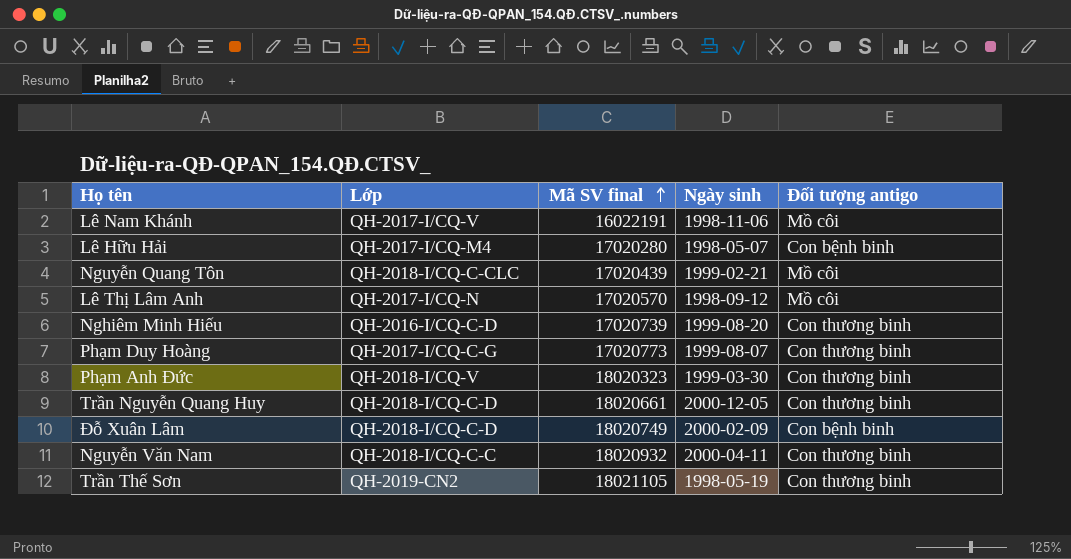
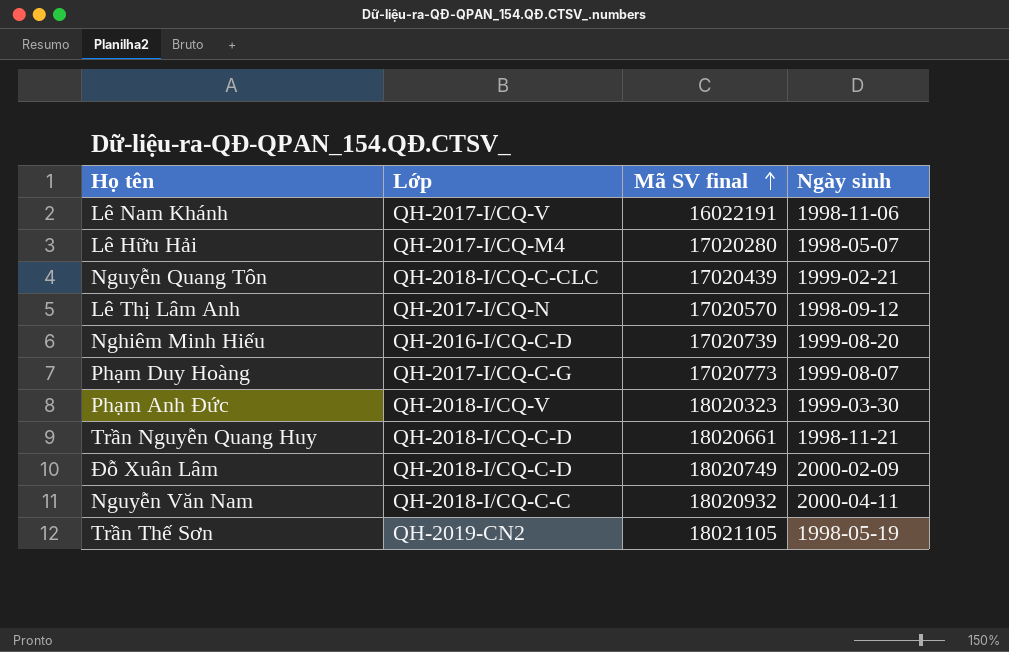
column Đối tượng antigo | position: 5 -> none
Trần Nguyễn Quang Huy | Ngày sinh: 2000-12-05 -> 1998-11-21

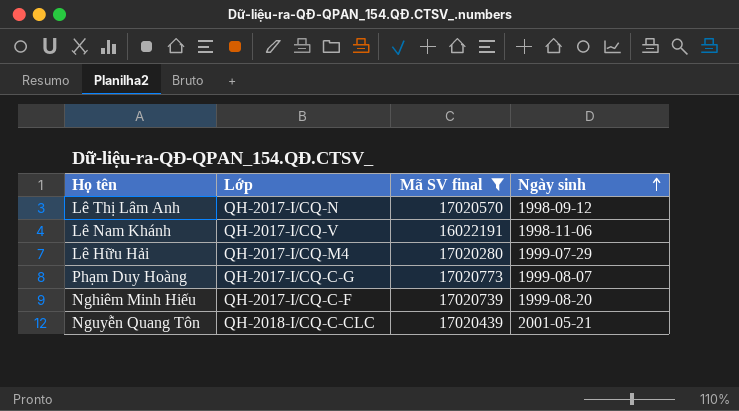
filter: none -> Mã SV final <= 17020773
row order: Mã SV final ascending -> Ngày sinh ascending
Lê Hữu Hải | Ngày sinh: 1998-05-07 -> 1999-07-29
Nghiêm Minh Hiếu | Lớp: QH-2016-I/CQ-C-D -> QH-2017-I/CQ-C-F
Nguyễn Quang Tôn | Ngày sinh: 1999-02-21 -> 2001-05-21

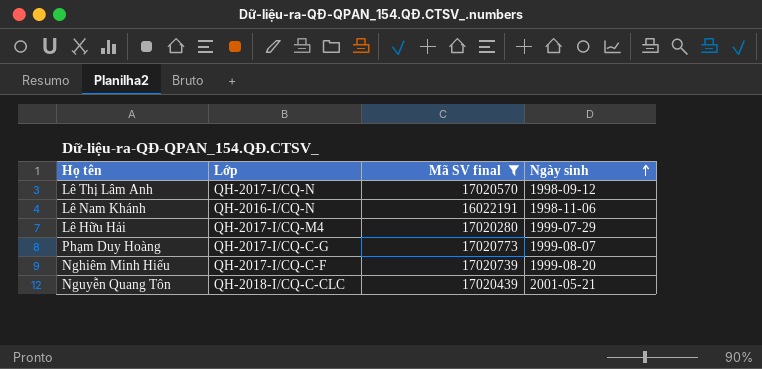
Lê Nam Khánh | Lớp: QH-2017-I/CQ-V -> QH-2016-I/CQ-N

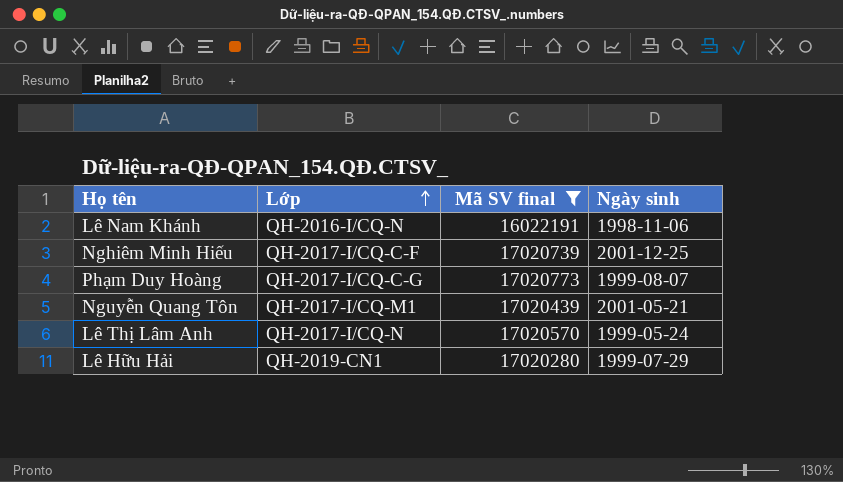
row order: Ngày sinh ascending -> Lớp ascending
Nghiêm Minh Hiếu | Ngày sinh: 1999-08-20 -> 2001-12-25
Nguyễn Quang Tôn | Lớp: QH-2018-I/CQ-C-CLC -> QH-2017-I/CQ-M1
Lê Thị Lâm Anh | Ngày sinh: 1998-09-12 -> 1999-05-24
Lê Hữu Hải | Lớp: QH-2017-I/CQ-M4 -> QH-2019-CN1

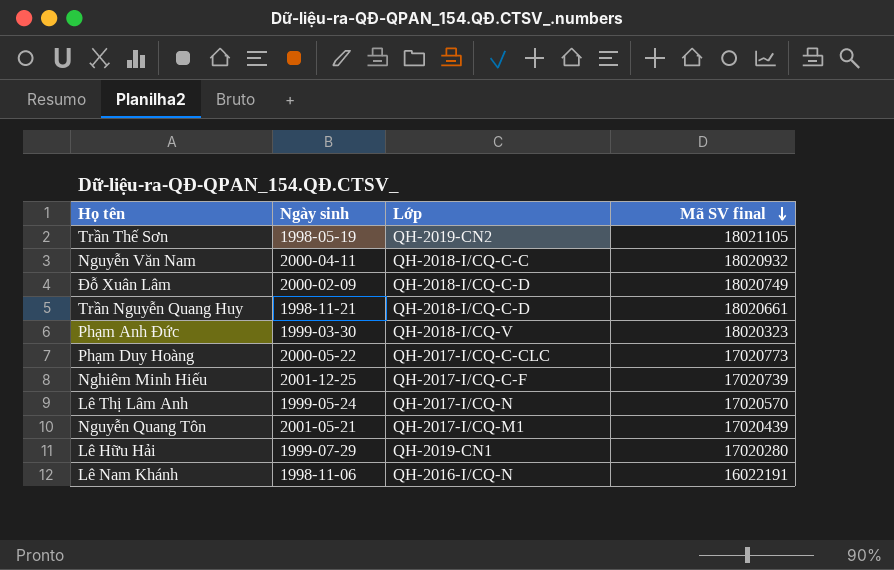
filter: Mã SV final <= 17020773 -> none
row order: Lớp ascending -> Mã SV final descending
column Ngày sinh | position: 4 -> 2
Phạm Duy Hoàng | Ngày sinh: 1999-08-07 -> 2000-05-22
Phạm Duy Hoàng | Lớp: QH-2017-I/CQ-C-G -> QH-2017-I/CQ-C-CLC

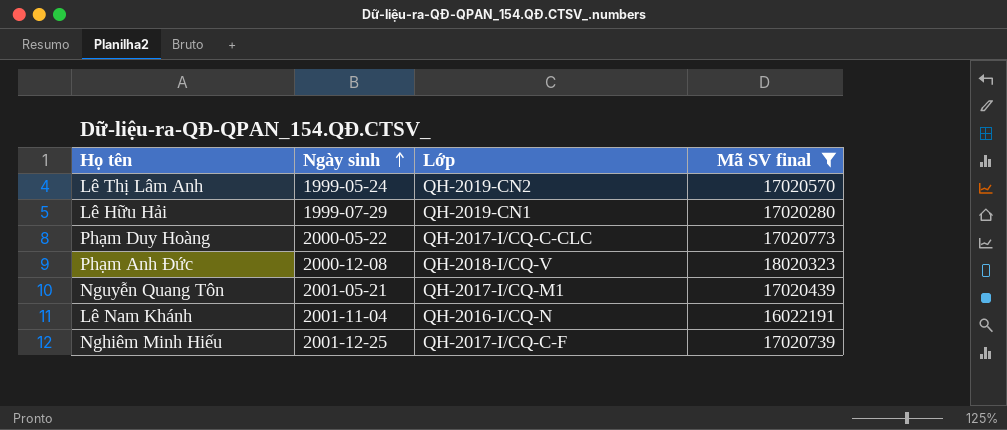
filter: none -> Mã SV final <= 18020323
row order: Mã SV final descending -> Ngày sinh ascending
Lê Thị Lâm Anh | Lớp: QH-2017-I/CQ-N -> QH-2019-CN2
Phạm Anh Đức | Ngày sinh: 1999-03-30 -> 2000-12-08
Lê Nam Khánh | Ngày sinh: 1998-11-06 -> 2001-11-04

